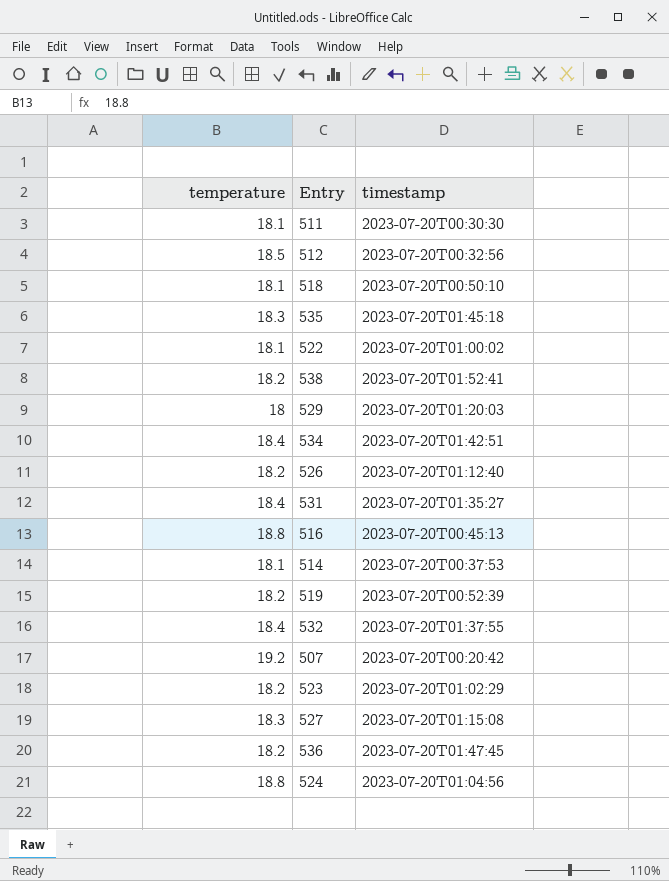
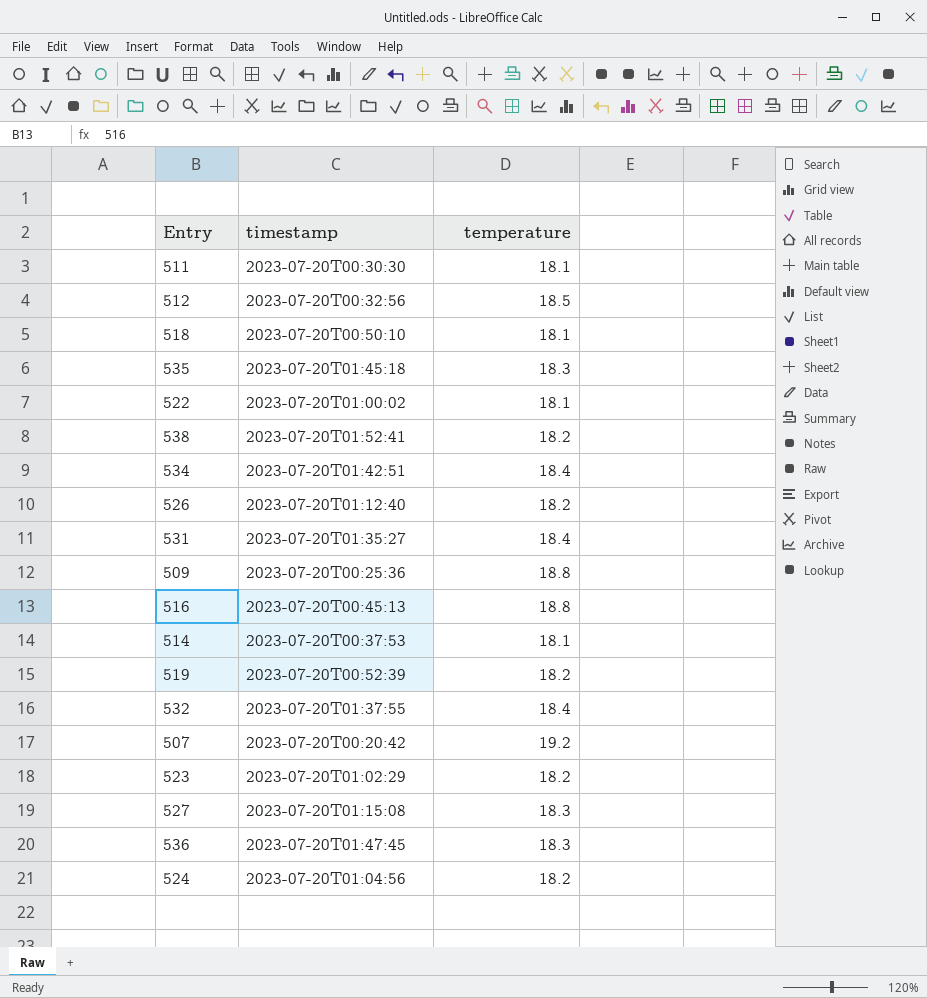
column temperature | position: 1 -> 3
row 529: 18 | 2023-07-20T01:20:03 -> none
row 509: none -> 2023-07-20T00:25:36 | 18.8
536 | temperature: 18.2 -> 18.3
524 | temperature: 18.8 -> 18.2

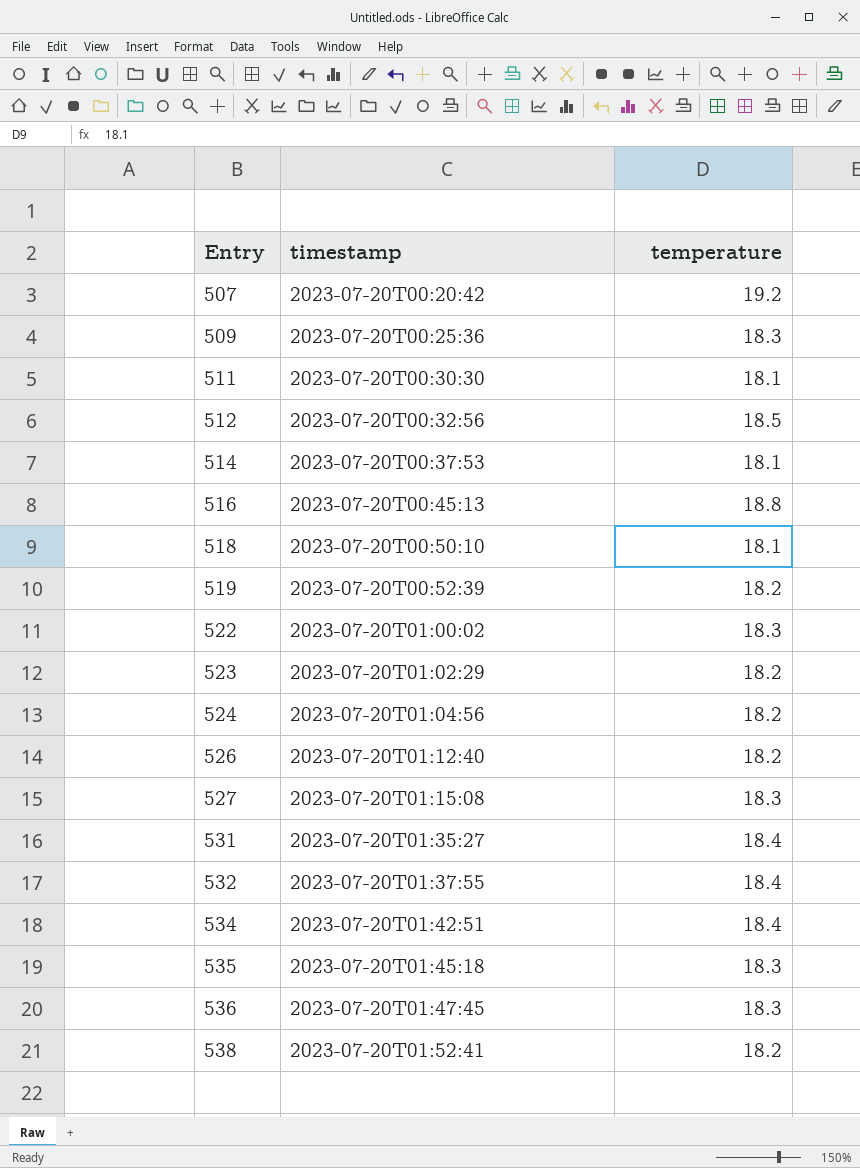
row order: none -> Entry ascending
509 | temperature: 18.8 -> 18.3
522 | temperature: 18.1 -> 18.3

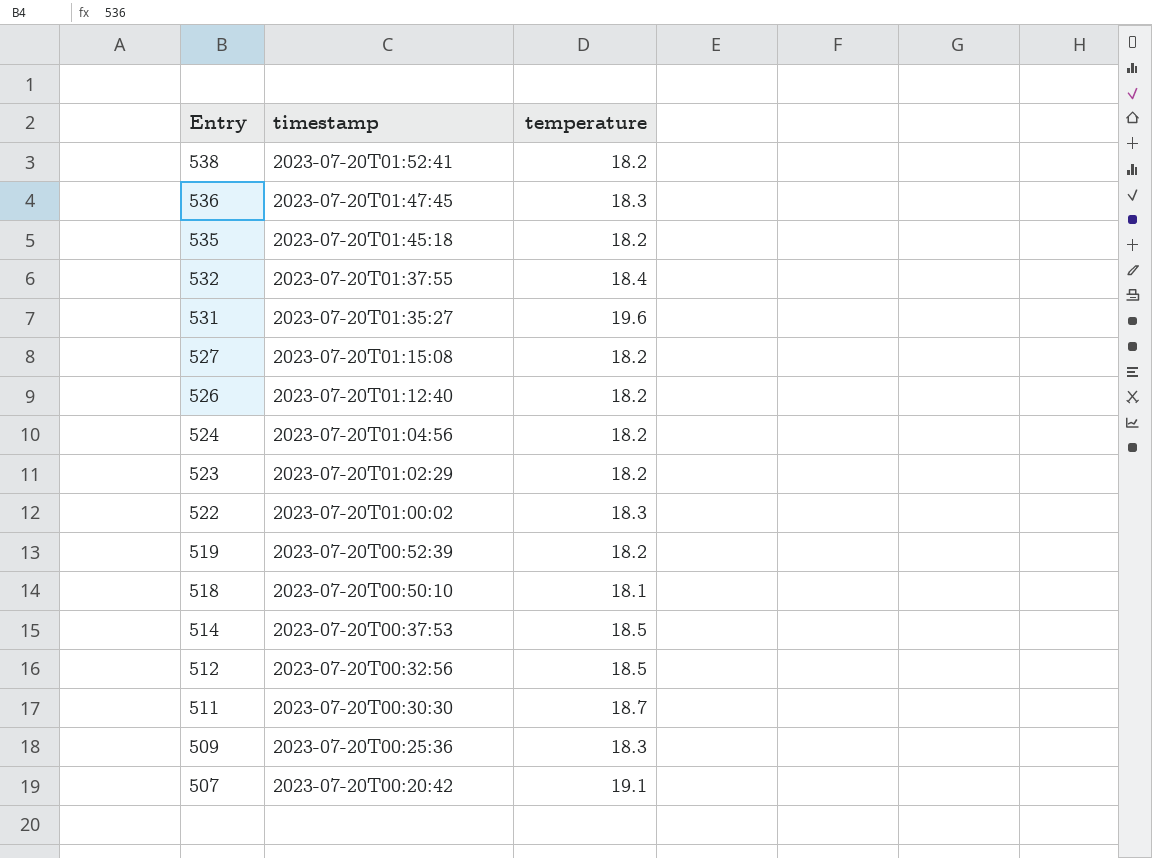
row order: Entry ascending -> Entry descending
row 516: 2023-07-20T00:45:13 | 18.8 -> none
row 534: 2023-07-20T01:42:51 | 18.4 -> none
535 | temperature: 18.3 -> 18.2
531 | temperature: 18.4 -> 19.6
527 | temperature: 18.3 -> 18.2
514 | temperature: 18.1 -> 18.5
511 | temperature: 18.1 -> 18.7
507 | temperature: 19.2 -> 19.1

